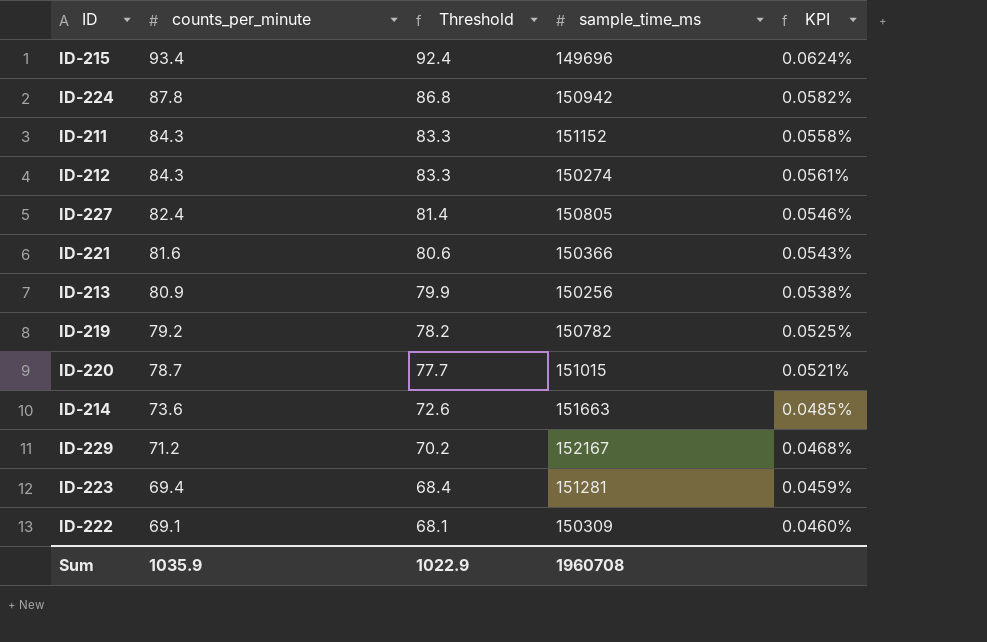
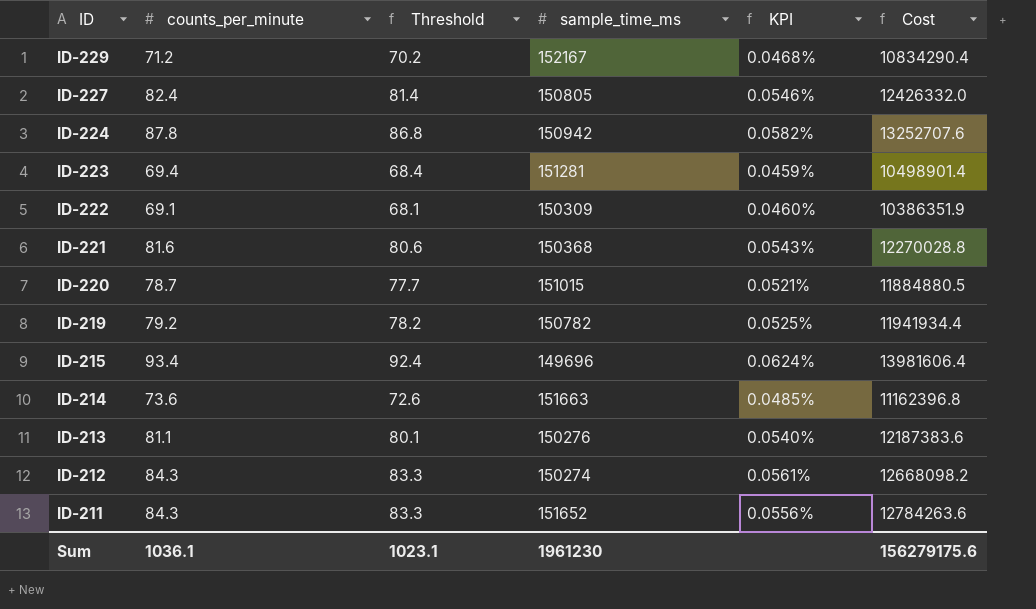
row order: counts_per_minute descending -> ID descending
column Cost | formula: none -> [counts_per_minute] * [sample_time_ms]
ID-221 | sample_time_ms: 150366 -> 150368
ID-213 | counts_per_minute: 80.9 -> 81.1
ID-213 | Threshold: 79.9 -> 80.1
ID-213 | sample_time_ms: 150256 -> 150276
ID-213 | KPI: 0.0538% -> 0.0540%
ID-211 | sample_time_ms: 151152 -> 151652
ID-211 | KPI: 0.0558% -> 0.0556%
Sum | counts_per_minute: 1035.9 -> 1036.1
Sum | Threshold: 1022.9 -> 1023.1
Sum | sample_time_ms: 1960708 -> 1961230

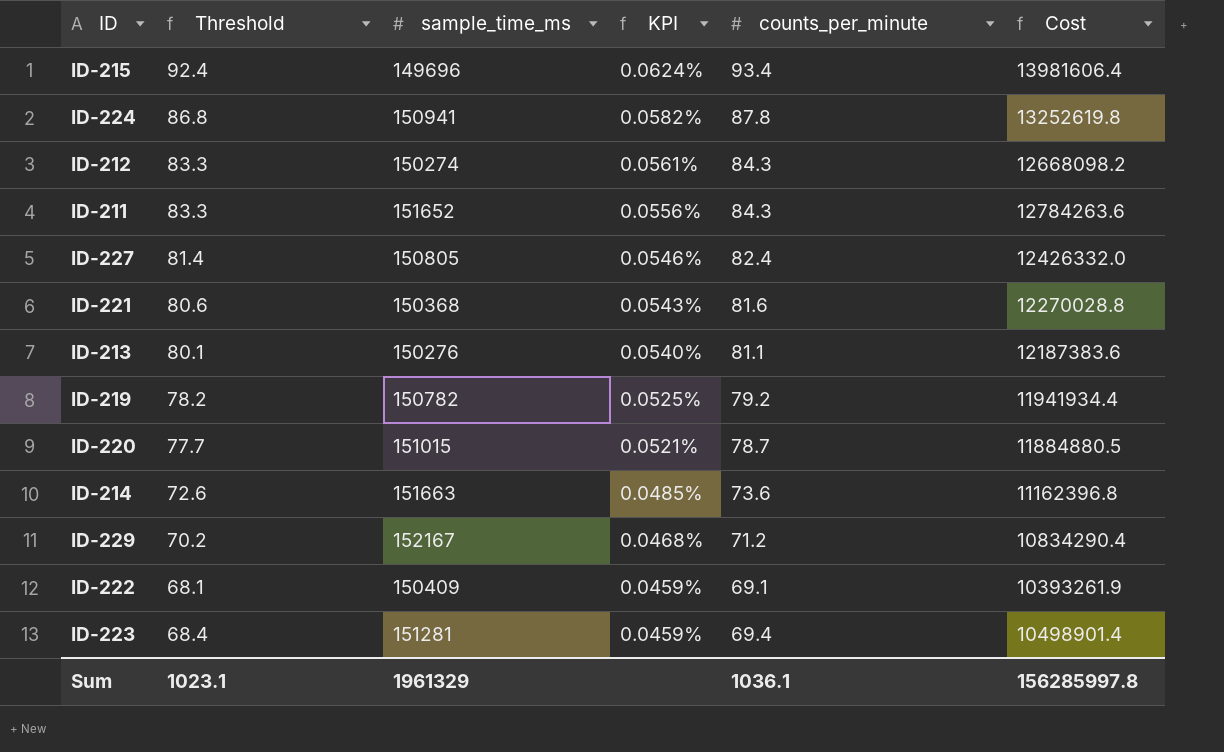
row order: ID descending -> KPI descending
column counts_per_minute | position: 2 -> 5
ID-224 | sample_time_ms: 150942 -> 150941
ID-224 | Cost: 13252707.6 -> 13252619.8
ID-222 | sample_time_ms: 150309 -> 150409
ID-222 | KPI: 0.0460% -> 0.0459%
ID-222 | Cost: 10386351.9 -> 10393261.9
Sum | sample_time_ms: 1961230 -> 1961329
Sum | Cost: 156279175.6 -> 156285997.8

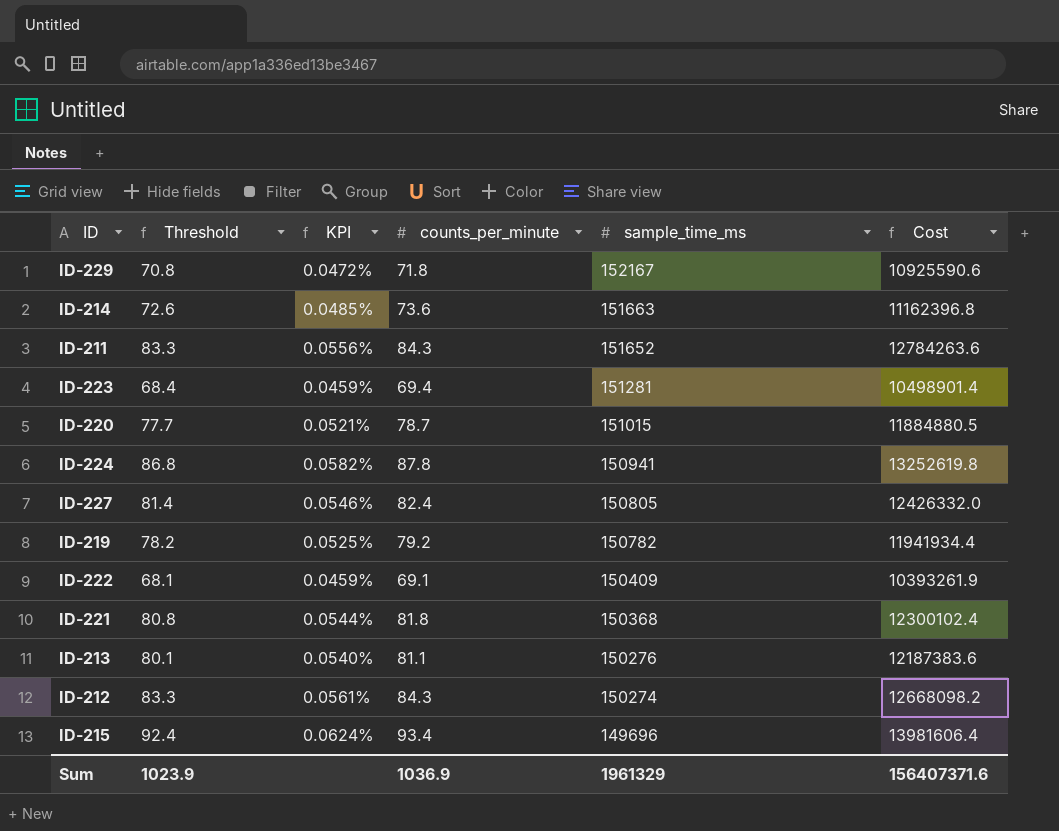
row order: KPI descending -> sample_time_ms descending
column sample_time_ms | position: 3 -> 5
ID-229 | Threshold: 70.2 -> 70.8
ID-229 | KPI: 0.0468% -> 0.0472%
ID-229 | counts_per_minute: 71.2 -> 71.8
ID-229 | Cost: 10834290.4 -> 10925590.6
ID-221 | Threshold: 80.6 -> 80.8
ID-221 | KPI: 0.0543% -> 0.0544%
ID-221 | counts_per_minute: 81.6 -> 81.8
ID-221 | Cost: 12270028.8 -> 12300102.4
Sum | Threshold: 1023.1 -> 1023.9
Sum | counts_per_minute: 1036.1 -> 1036.9
Sum | Cost: 156285997.8 -> 156407371.6

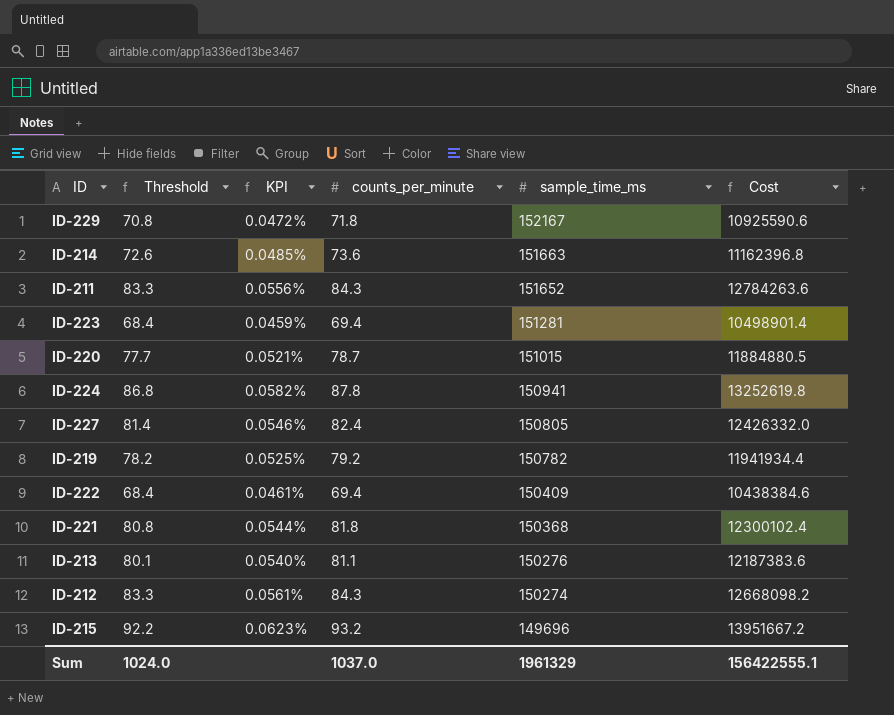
ID-222 | Threshold: 68.1 -> 68.4
ID-222 | KPI: 0.0459% -> 0.0461%
ID-222 | counts_per_minute: 69.1 -> 69.4
ID-222 | Cost: 10393261.9 -> 10438384.6
ID-215 | Threshold: 92.4 -> 92.2
ID-215 | KPI: 0.0624% -> 0.0623%
ID-215 | counts_per_minute: 93.4 -> 93.2
ID-215 | Cost: 13981606.4 -> 13951667.2
Sum | Threshold: 1023.9 -> 1024.0
Sum | counts_per_minute: 1036.9 -> 1037.0
Sum | Cost: 156407371.6 -> 156422555.1

